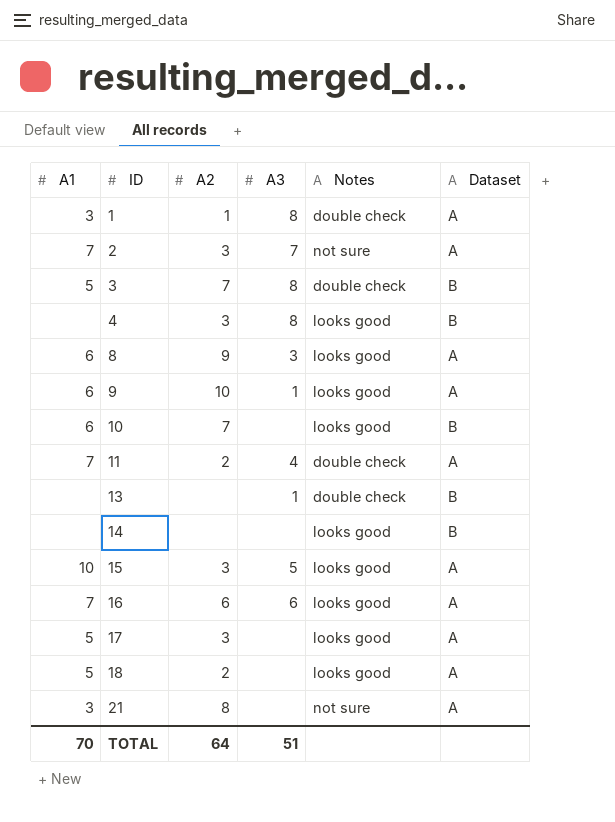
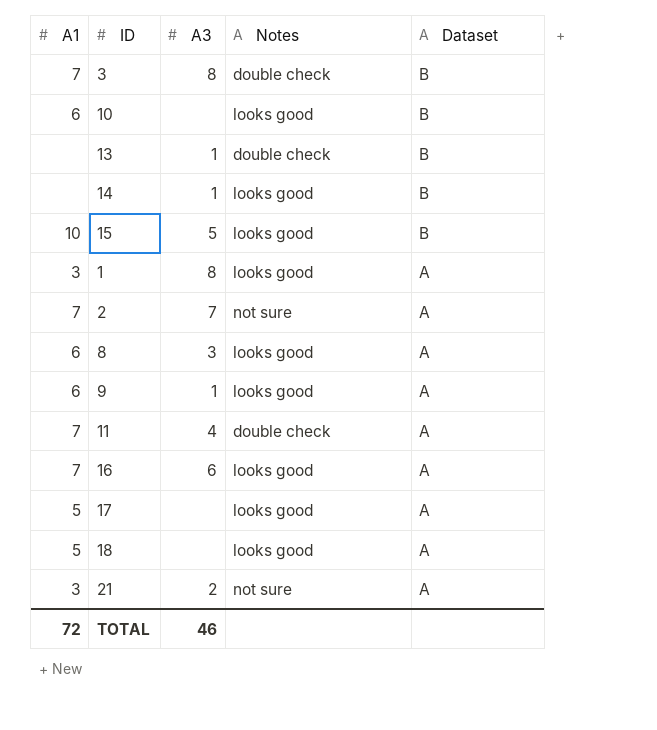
row order: ID ascending -> Dataset descending
column A2 | position: 3 -> none
row 4: none | 3 | 8 | looks good | B -> none
3 | A1: 5 -> 7
14 | A3: none -> 1
15 | Dataset: A -> B
1 | Notes: double check -> looks good
21 | A3: none -> 2
TOTAL | A1: 70 -> 72
TOTAL | A3: 51 -> 46

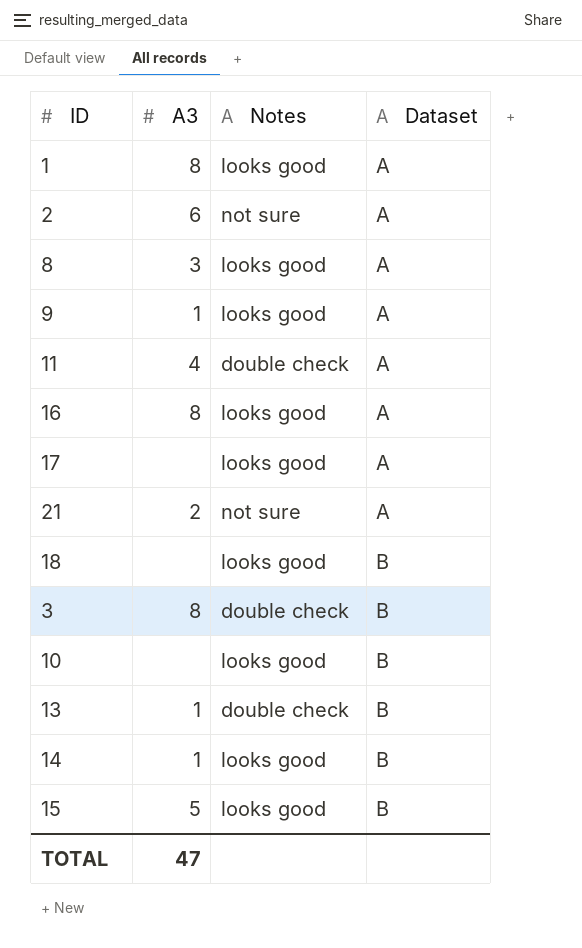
row order: Dataset descending -> Dataset ascending
column A1 | position: 1 -> none
2 | A3: 7 -> 6
16 | A3: 6 -> 8
18 | Dataset: A -> B
TOTAL | A3: 46 -> 47

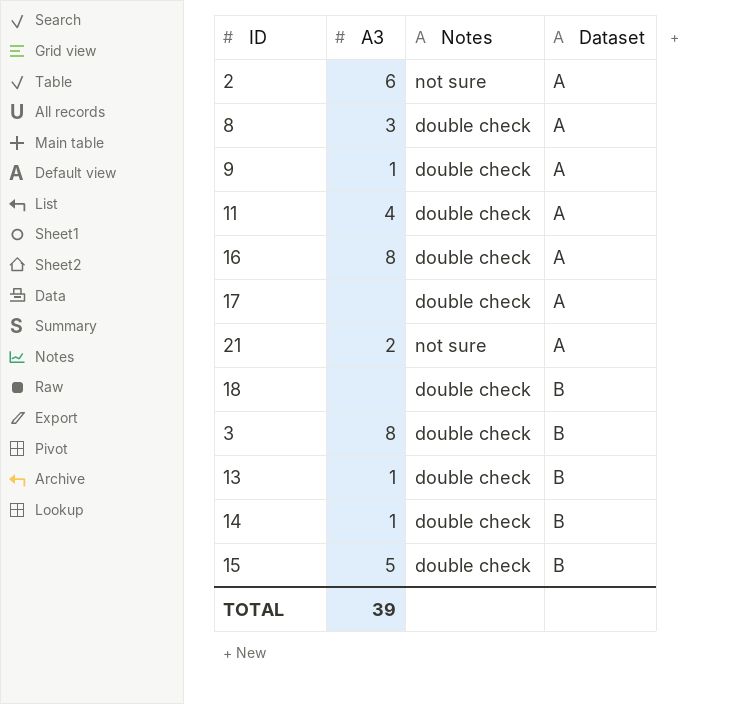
row 1: 8 | looks good | A -> none
row 10: none | looks good | B -> none
8 | Notes: looks good -> double check
9 | Notes: looks good -> double check
16 | Notes: looks good -> double check
17 | Notes: looks good -> double check
18 | Notes: looks good -> double check
14 | Notes: looks good -> double check
15 | Notes: looks good -> double check
TOTAL | A3: 47 -> 39

